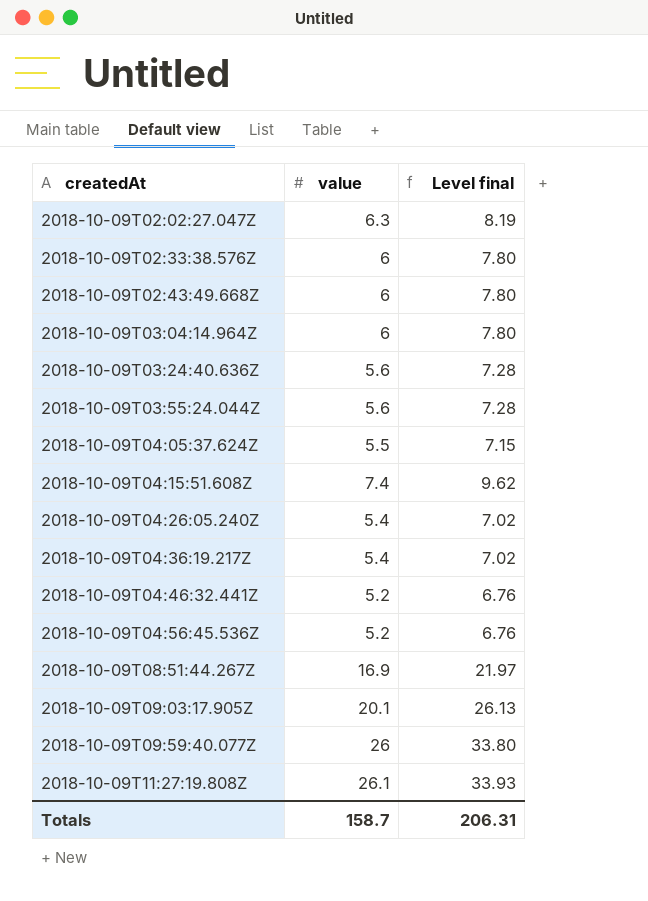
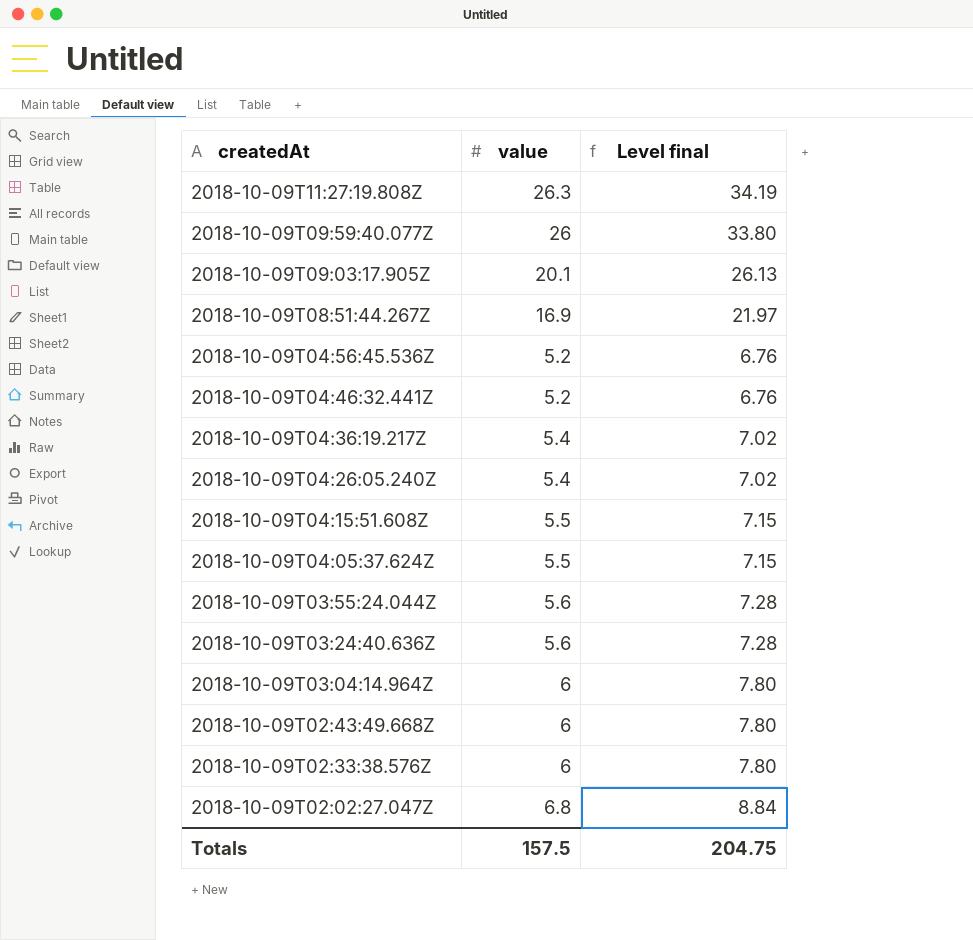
row order: createdAt ascending -> createdAt descending
2018-10-09T11:27:19.808Z | value: 26.1 -> 26.3
2018-10-09T11:27:19.808Z | Level final: 33.93 -> 34.19
2018-10-09T04:15:51.608Z | value: 7.4 -> 5.5
2018-10-09T04:15:51.608Z | Level final: 9.62 -> 7.15
2018-10-09T02:02:27.047Z | value: 6.3 -> 6.8
2018-10-09T02:02:27.047Z | Level final: 8.19 -> 8.84
Totals | value: 158.7 -> 157.5
Totals | Level final: 206.31 -> 204.75

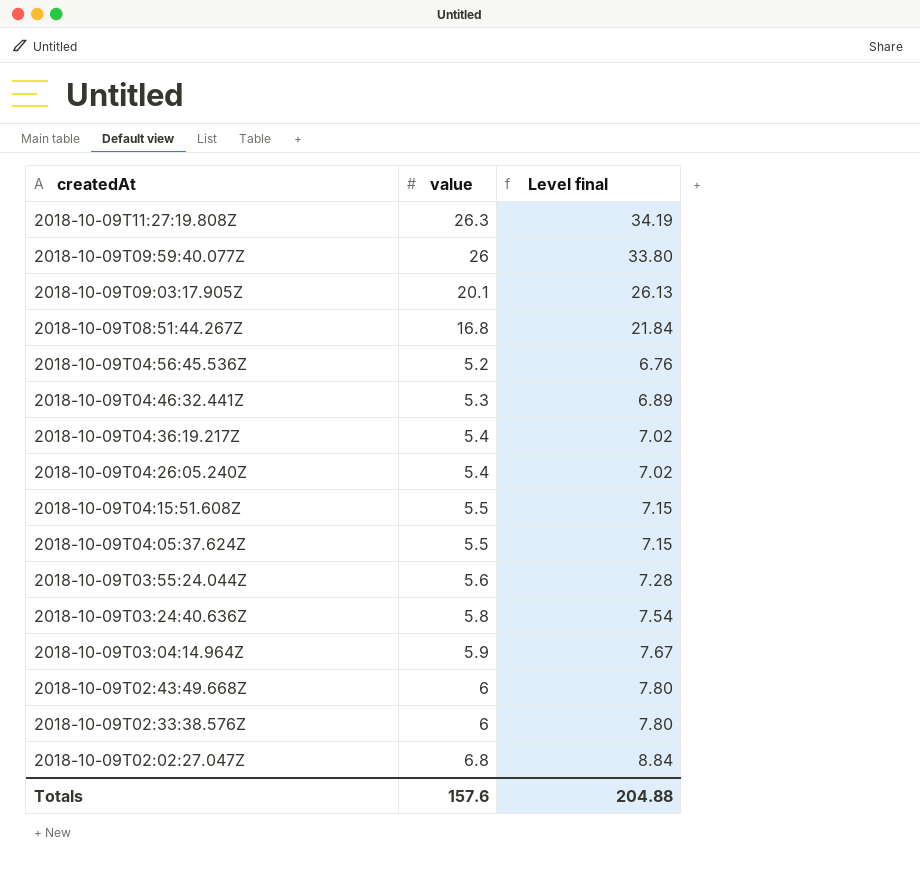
2018-10-09T08:51:44.267Z | value: 16.9 -> 16.8
2018-10-09T08:51:44.267Z | Level final: 21.97 -> 21.84
2018-10-09T04:46:32.441Z | value: 5.2 -> 5.3
2018-10-09T04:46:32.441Z | Level final: 6.76 -> 6.89
2018-10-09T03:24:40.636Z | value: 5.6 -> 5.8
2018-10-09T03:24:40.636Z | Level final: 7.28 -> 7.54
2018-10-09T03:04:14.964Z | value: 6 -> 5.9
2018-10-09T03:04:14.964Z | Level final: 7.80 -> 7.67
Totals | value: 157.5 -> 157.6
Totals | Level final: 204.75 -> 204.88

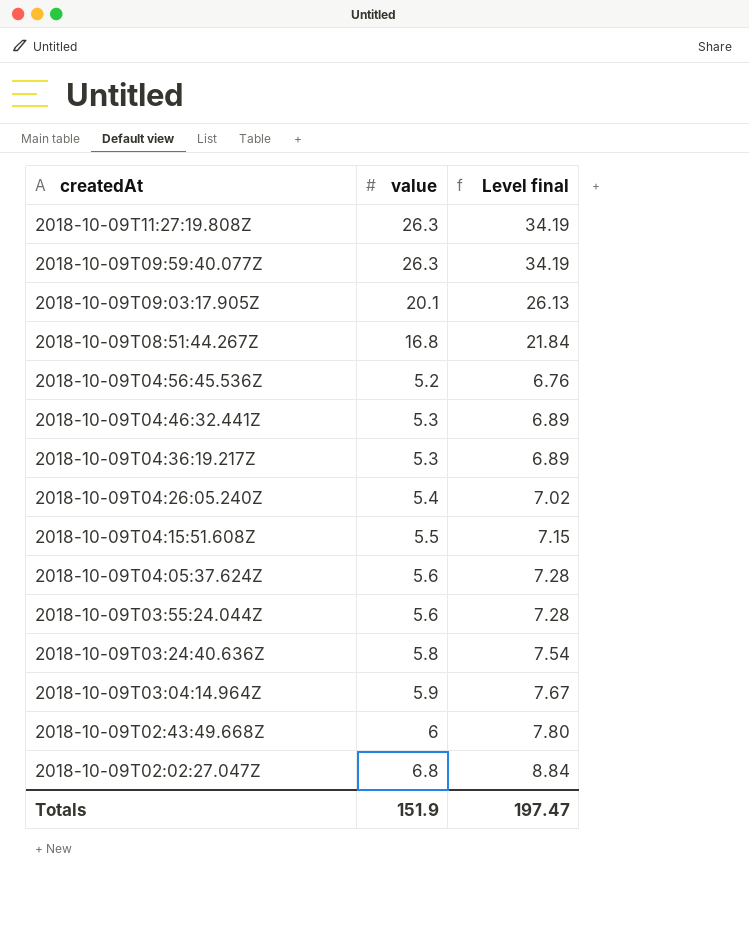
row 2018-10-09T02:33:38.576Z: 6 | 7.80 -> none
2018-10-09T09:59:40.077Z | value: 26 -> 26.3
2018-10-09T09:59:40.077Z | Level final: 33.80 -> 34.19
2018-10-09T04:36:19.217Z | value: 5.4 -> 5.3
2018-10-09T04:36:19.217Z | Level final: 7.02 -> 6.89
2018-10-09T04:05:37.624Z | value: 5.5 -> 5.6
2018-10-09T04:05:37.624Z | Level final: 7.15 -> 7.28
Totals | value: 157.6 -> 151.9
Totals | Level final: 204.88 -> 197.47

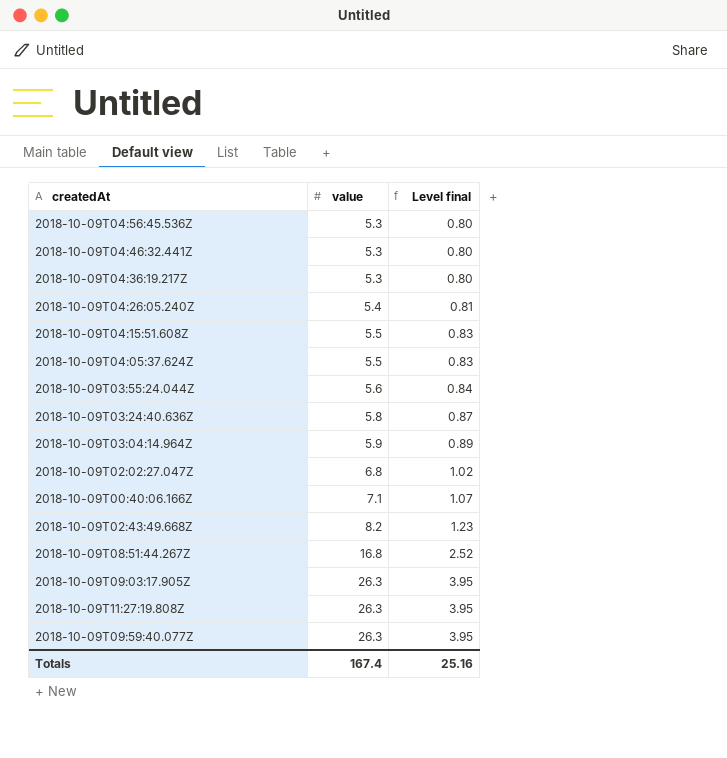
row order: createdAt descending -> value ascending
column Level final | formula: [value] * 1.3 -> [value] * 0.15
2018-10-09T04:56:45.536Z | value: 5.2 -> 5.3
2018-10-09T04:05:37.624Z | value: 5.6 -> 5.5
row 2018-10-09T00:40:06.166Z: none -> 7.1 | 1.07
2018-10-09T02:43:49.668Z | value: 6 -> 8.2
2018-10-09T09:03:17.905Z | value: 20.1 -> 26.3
Totals | value: 151.9 -> 167.4
Totals | Level final: 197.47 -> 25.16

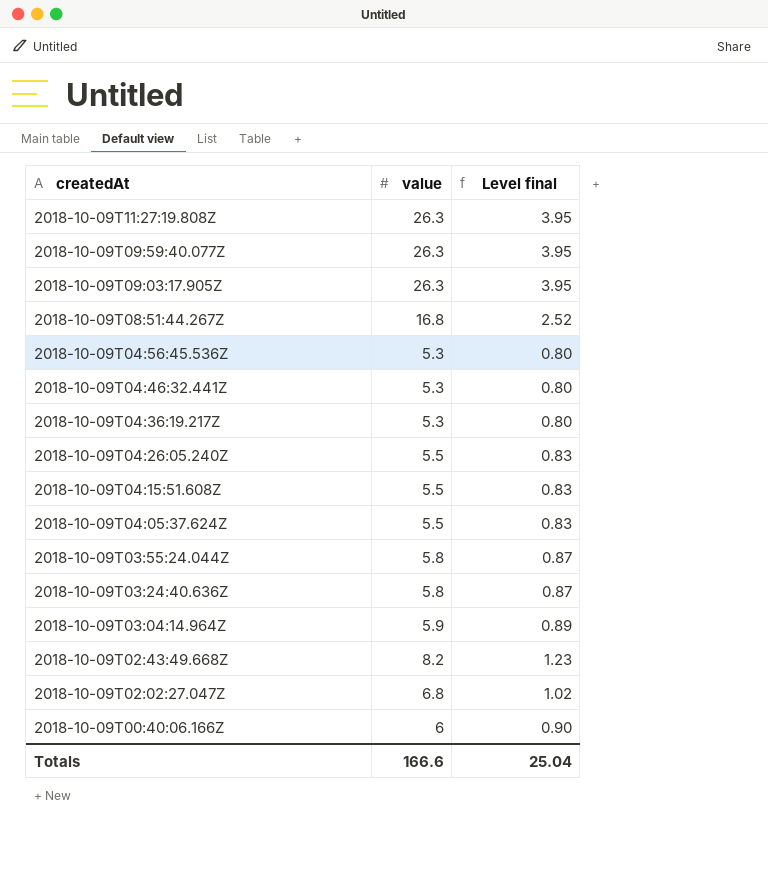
row order: value ascending -> createdAt descending
2018-10-09T04:26:05.240Z | value: 5.4 -> 5.5
2018-10-09T04:26:05.240Z | Level final: 0.81 -> 0.83
2018-10-09T03:55:24.044Z | value: 5.6 -> 5.8
2018-10-09T03:55:24.044Z | Level final: 0.84 -> 0.87
2018-10-09T00:40:06.166Z | value: 7.1 -> 6
2018-10-09T00:40:06.166Z | Level final: 1.07 -> 0.90
Totals | value: 167.4 -> 166.6
Totals | Level final: 25.16 -> 25.04

